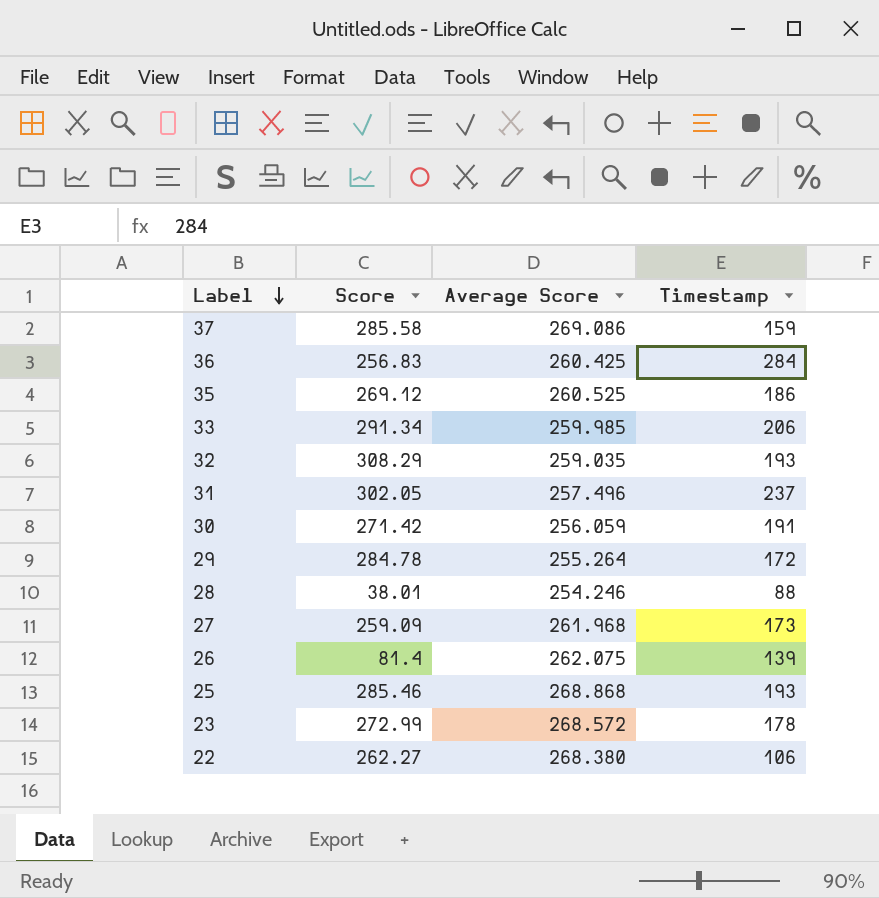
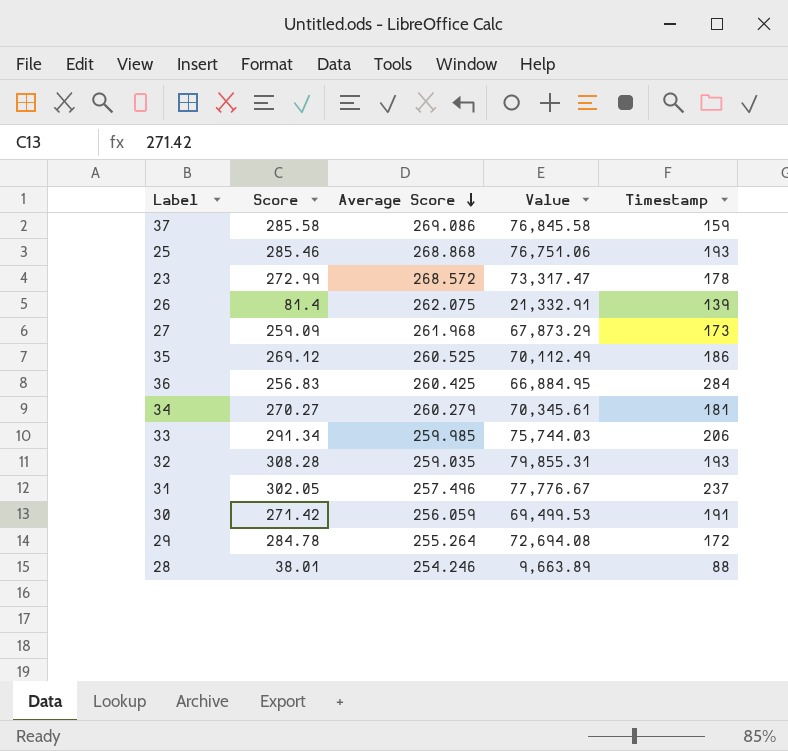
row order: Label descending -> Average Score descending
column Value | formula: none -> [Score] * [Average Score]
row 22: 262.27 | 268.380 | 106 -> none
row 34: none -> 270.27 | 260.279 | 70,345.61 | 181
32 | Score: 308.29 -> 308.28

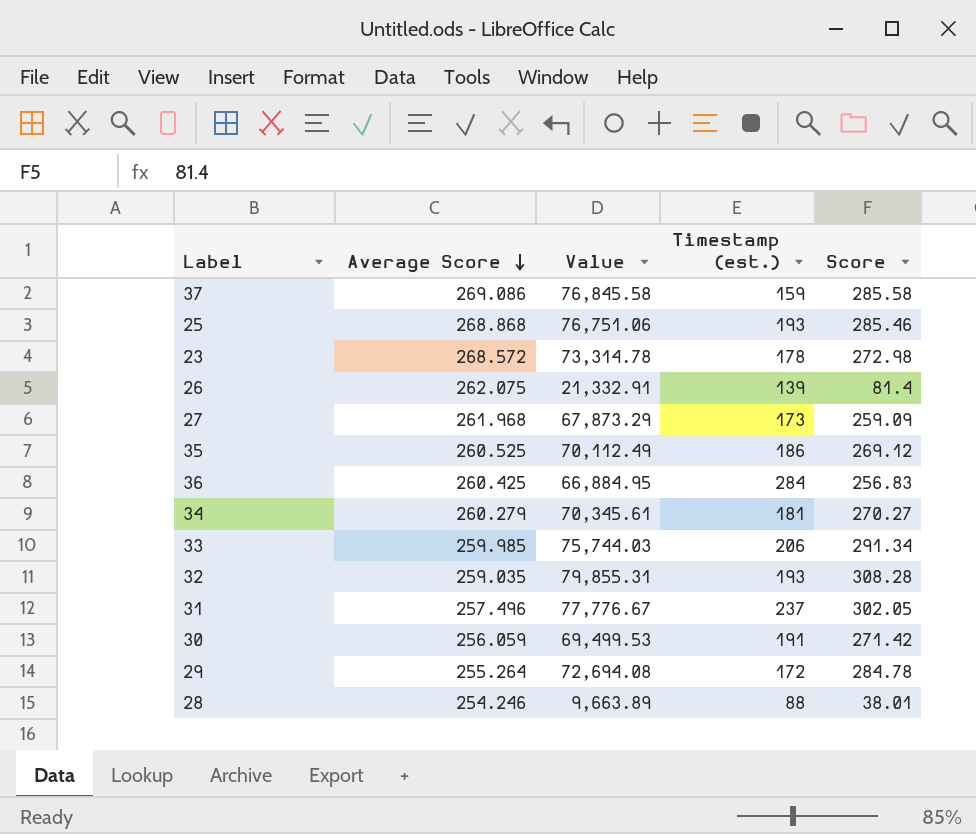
column name: Timestamp -> Timestamp (est.)
column Score | position: 2 -> 5
23 | Value: 73,317.47 -> 73,314.78
23 | Score: 272.99 -> 272.98

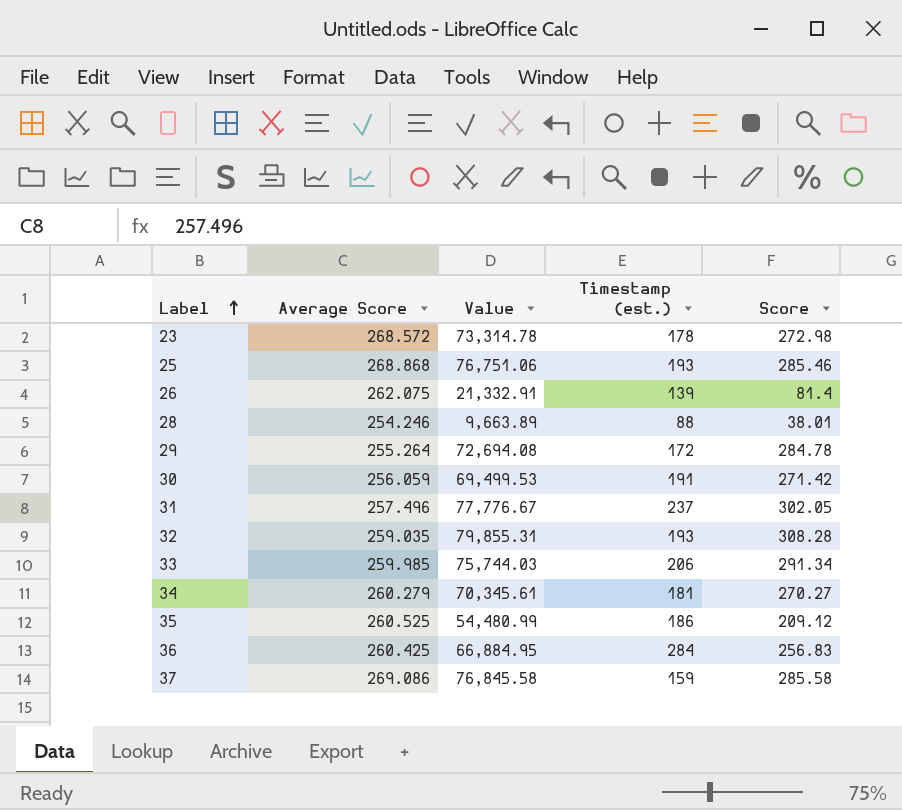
row order: Average Score descending -> Label ascending
row 27: 261.968 | 67,873.29 | 173 | 259.09 -> none
35 | Value: 70,112.49 -> 54,480.99
35 | Score: 269.12 -> 209.12

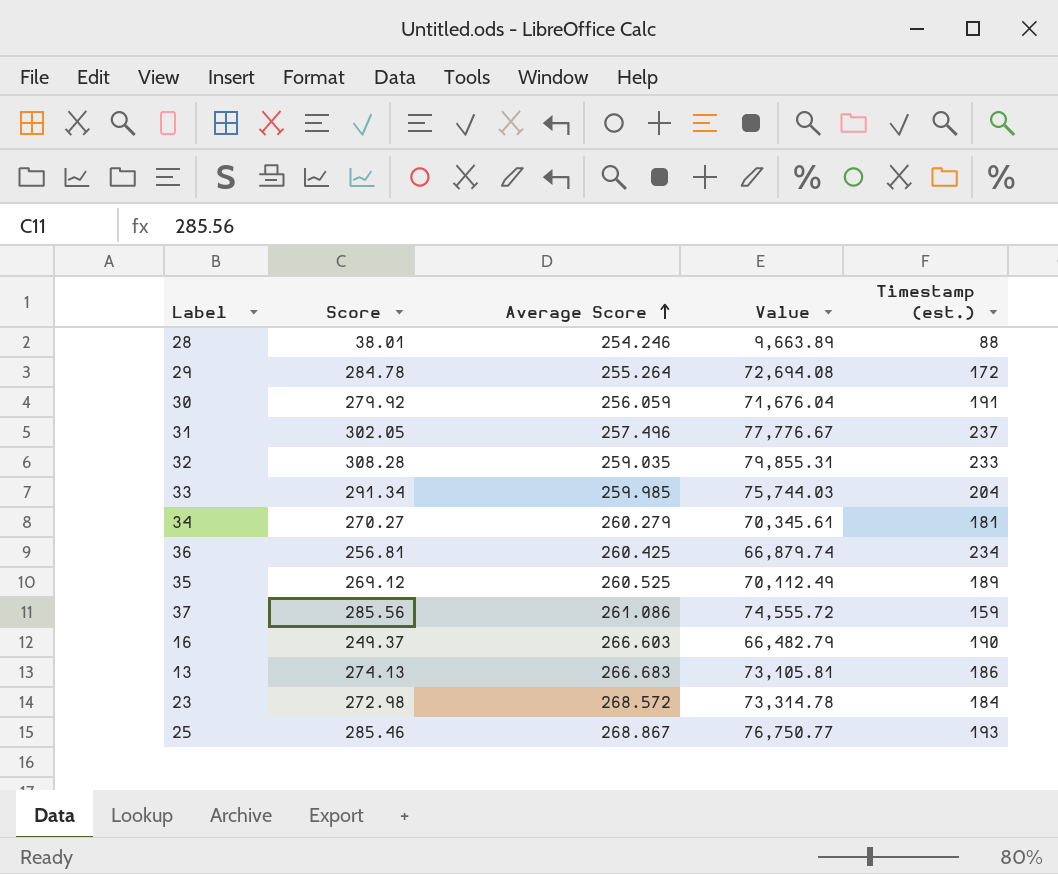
row order: Label ascending -> Average Score ascending
column Score | position: 5 -> 2
row 26: 262.075 | 21,332.91 | 139 | 81.4 -> none
30 | Score: 271.42 -> 279.92
30 | Value: 69,499.53 -> 71,676.04
32 | Timestamp (est.): 193 -> 233
33 | Timestamp (est.): 206 -> 204
36 | Score: 256.83 -> 256.81
36 | Value: 66,884.95 -> 66,879.74
36 | Timestamp (est.): 284 -> 234
35 | Score: 209.12 -> 269.12
35 | Value: 54,480.99 -> 70,112.49
35 | Timestamp (est.): 186 -> 189
37 | Score: 285.58 -> 285.56
37 | Average Score: 269.086 -> 261.086
37 | Value: 76,845.58 -> 74,555.72
row 16: none -> 249.37 | 266.603 | 66,482.79 | 190
row 13: none -> 274.13 | 266.683 | 73,105.81 | 186
23 | Timestamp (est.): 178 -> 184
25 | Average Score: 268.868 -> 268.867
25 | Value: 76,751.06 -> 76,750.77

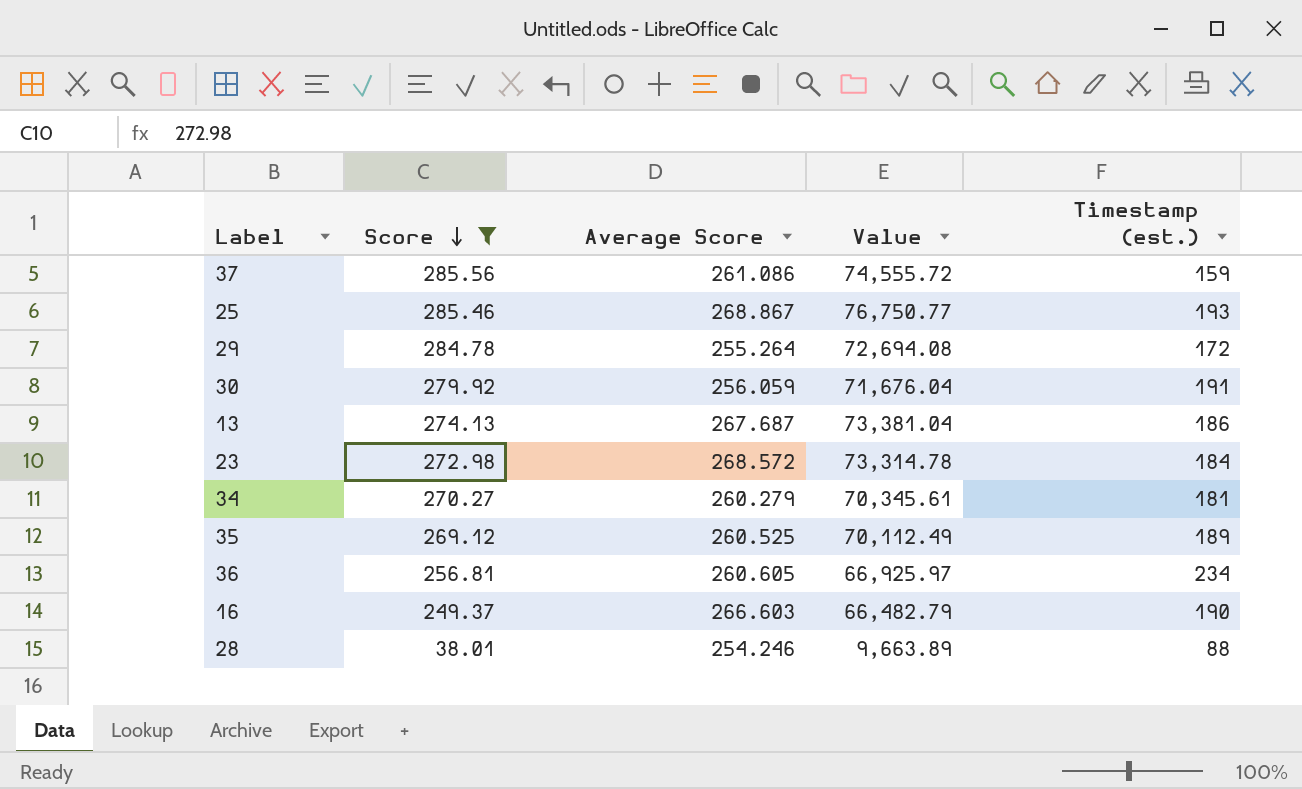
filter: none -> Score <= 285.56
row order: Average Score ascending -> Score descending
13 | Average Score: 266.683 -> 267.687
13 | Value: 73,105.81 -> 73,381.04
36 | Average Score: 260.425 -> 260.605
36 | Value: 66,879.74 -> 66,925.97

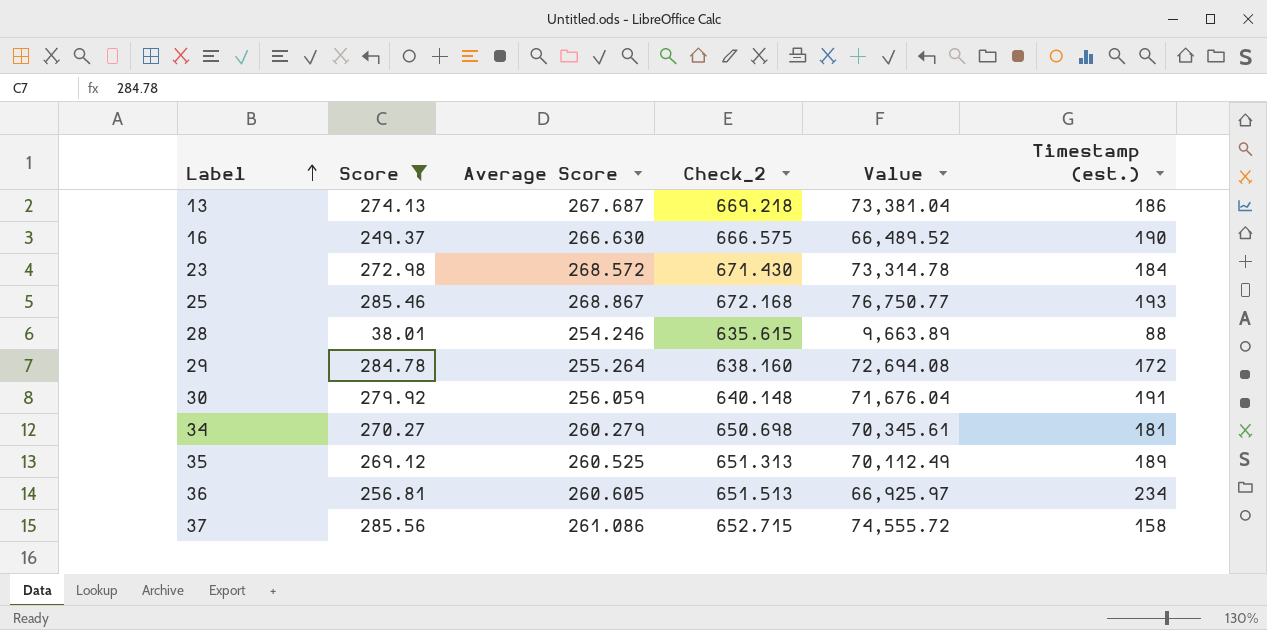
row order: Score descending -> Label ascending
column Check_2 | formula: none -> [Average Score] * 2.5
16 | Average Score: 266.603 -> 266.630
16 | Value: 66,482.79 -> 66,489.52
37 | Timestamp (est.): 159 -> 158

